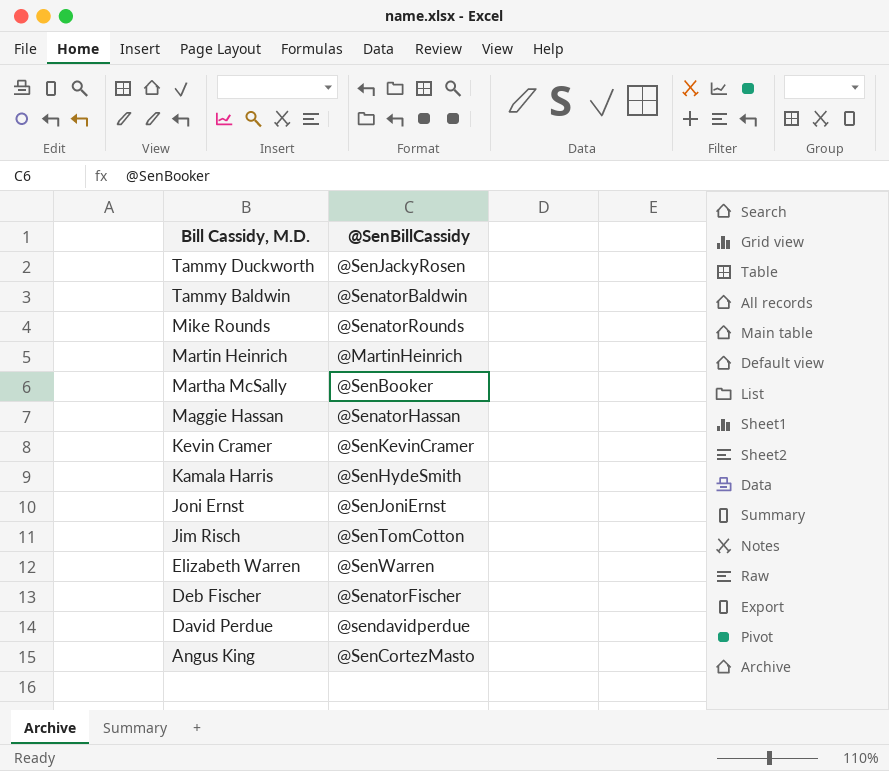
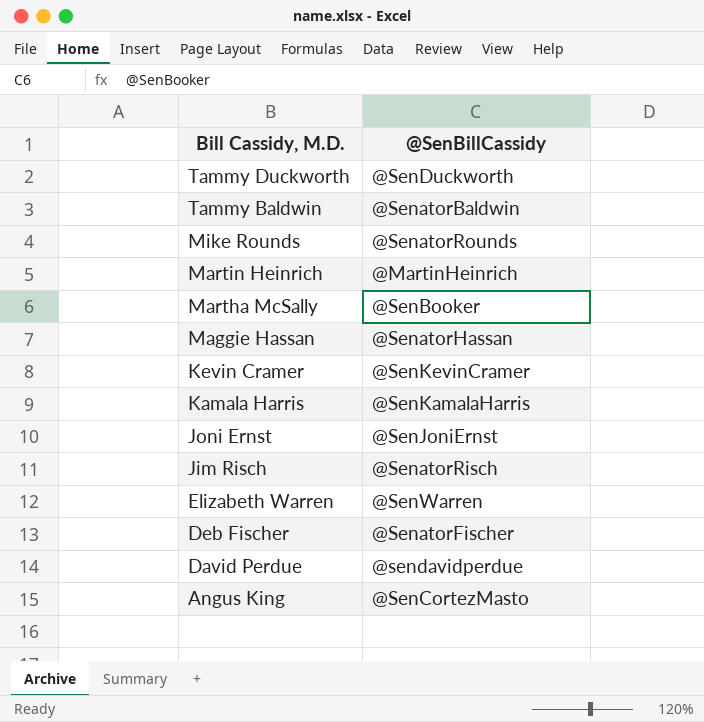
Tammy Duckworth | @SenBillCassidy: @SenJackyRosen -> @SenDuckworth
Kamala Harris | @SenBillCassidy: @SenHydeSmith -> @SenKamalaHarris
Jim Risch | @SenBillCassidy: @SenTomCotton -> @SenatorRisch

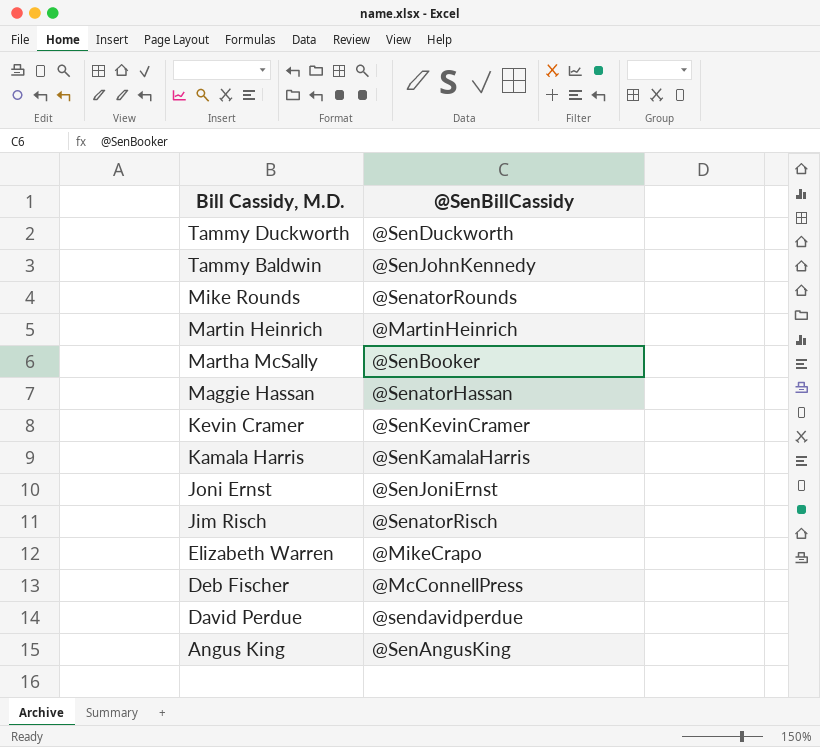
Tammy Baldwin | @SenBillCassidy: @SenatorBaldwin -> @SenJohnKennedy
Elizabeth Warren | @SenBillCassidy: @SenWarren -> @MikeCrapo
Deb Fischer | @SenBillCassidy: @SenatorFischer -> @McConnellPress
Angus King | @SenBillCassidy: @SenCortezMasto -> @SenAngusKing

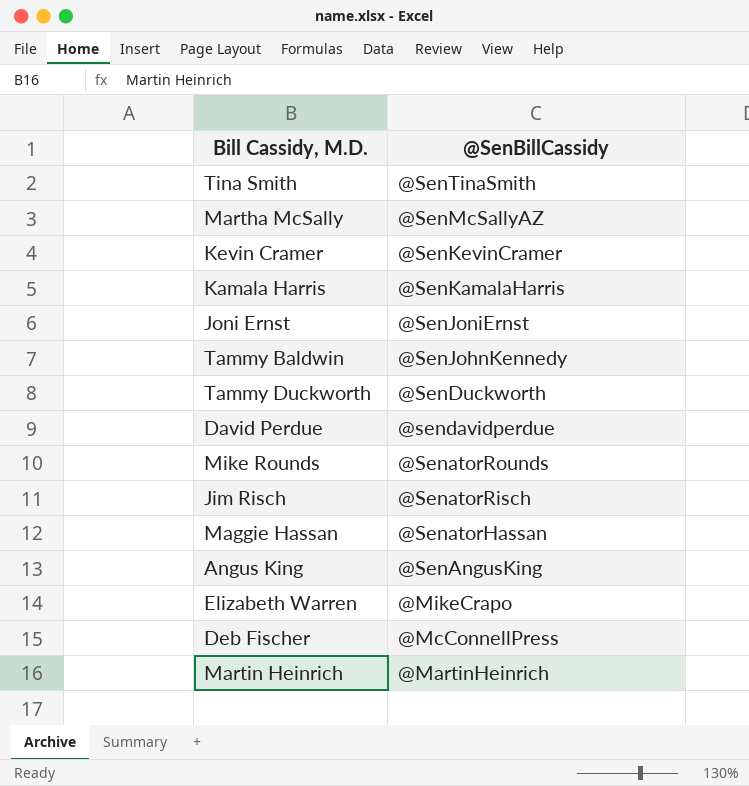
row order: Bill Cassidy, M.D. descending -> @SenBillCassidy descending
row Tina Smith: none -> @SenTinaSmith
Martha McSally | @SenBillCassidy: @SenBooker -> @SenMcSallyAZ

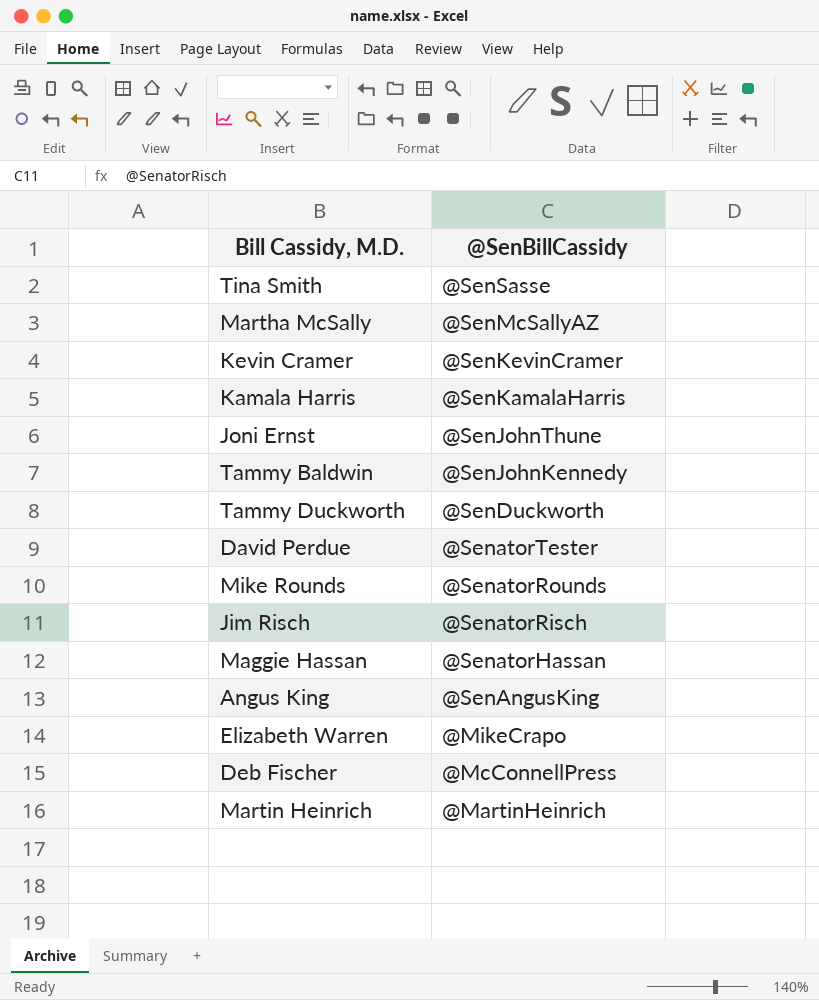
Tina Smith | @SenBillCassidy: @SenTinaSmith -> @SenSasse
Joni Ernst | @SenBillCassidy: @SenJoniErnst -> @SenJohnThune
David Perdue | @SenBillCassidy: @sendavidperdue -> @SenatorTester

